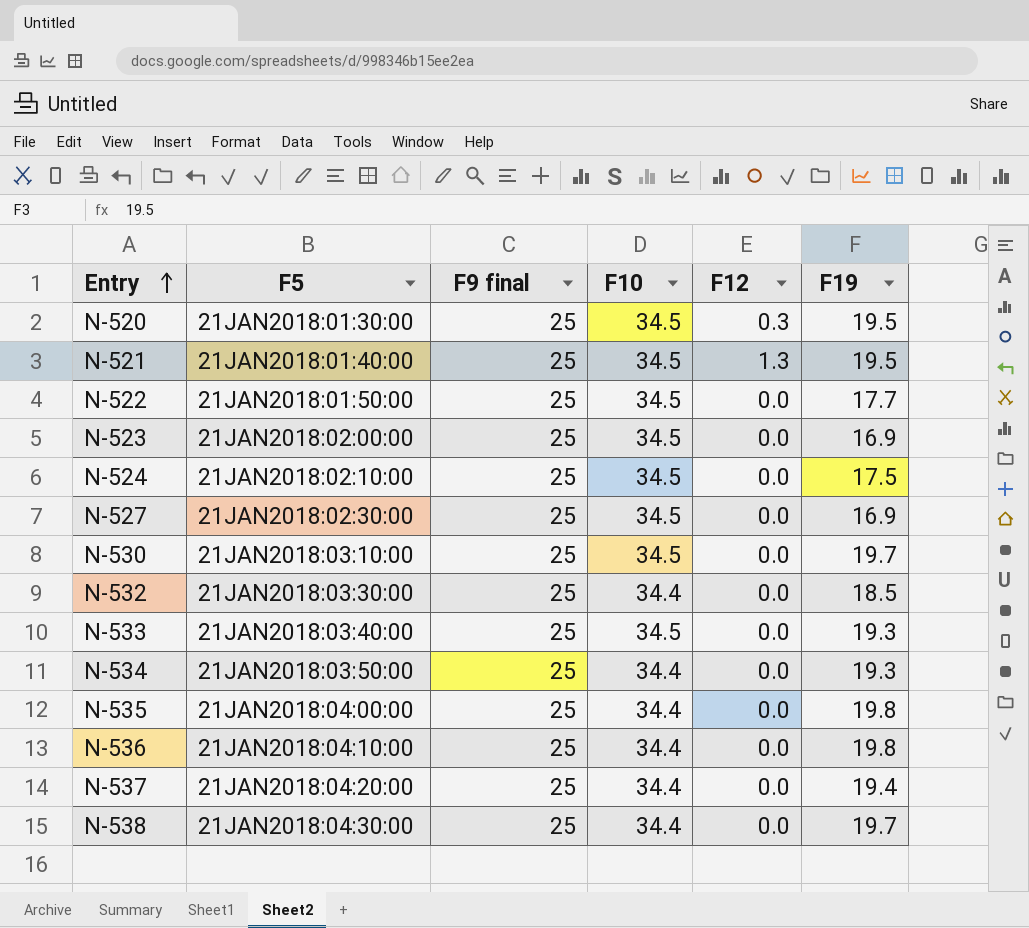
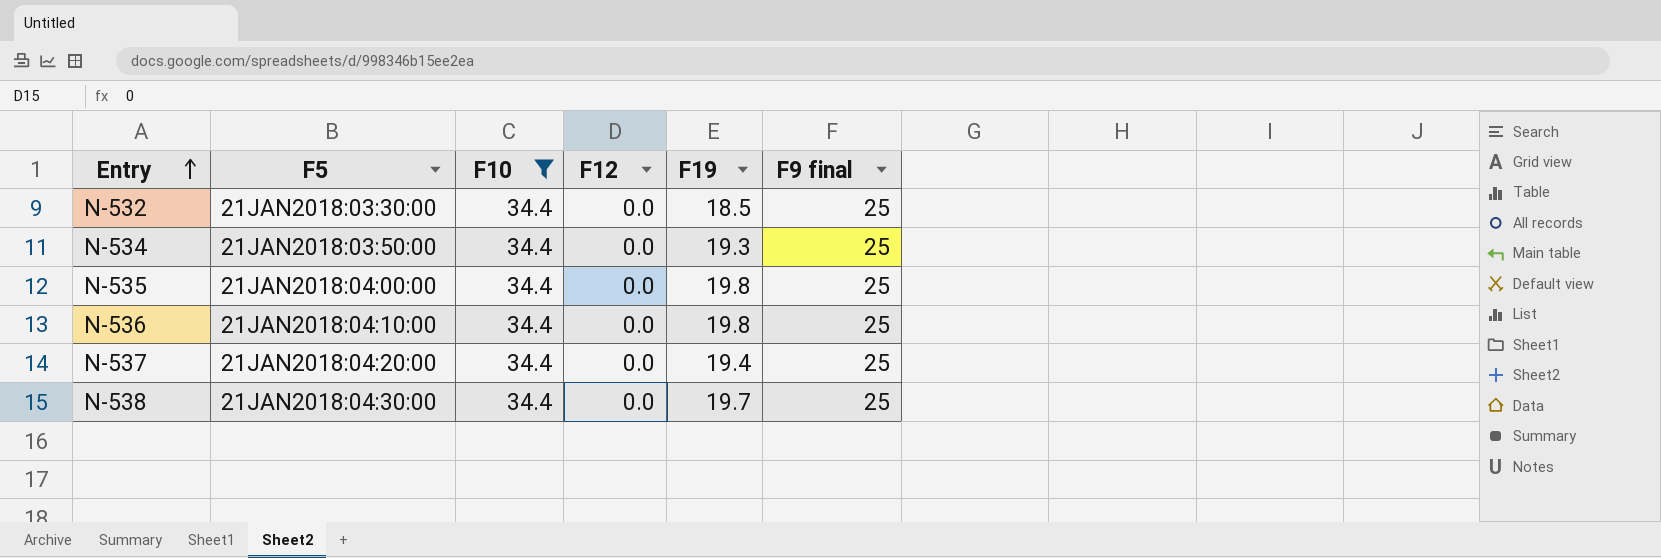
filter: none -> F10 = 34.4
column F9 final | position: 3 -> 6

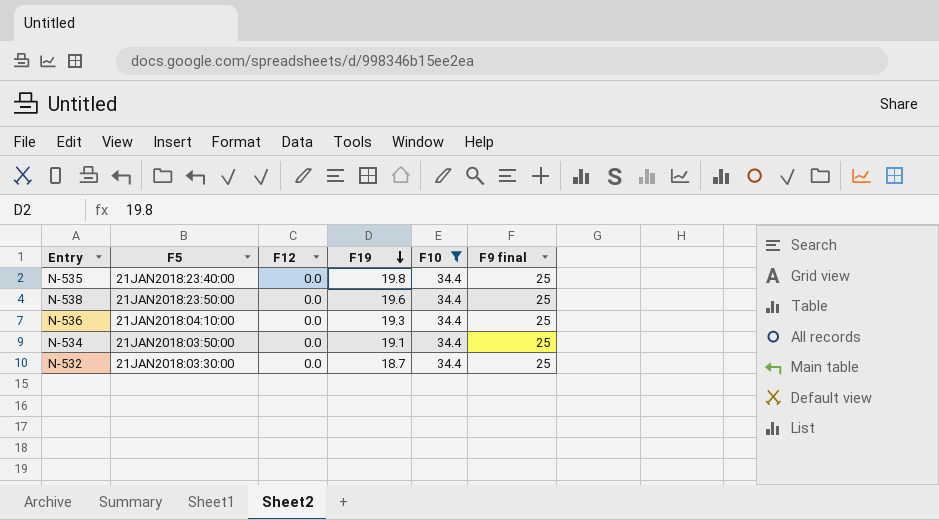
row order: Entry ascending -> F19 descending
column F10 | position: 3 -> 5
row N-537: 21JAN2018:04:20:00 | 34.4 | 0.0 | 19.4 | 25 -> none
N-535 | F5: 21JAN2018:04:00:00 -> 21JAN2018:23:40:00
N-538 | F5: 21JAN2018:04:30:00 -> 21JAN2018:23:50:00
N-538 | F19: 19.7 -> 19.6
N-536 | F19: 19.8 -> 19.3
N-534 | F19: 19.3 -> 19.1
N-532 | F19: 18.5 -> 18.7

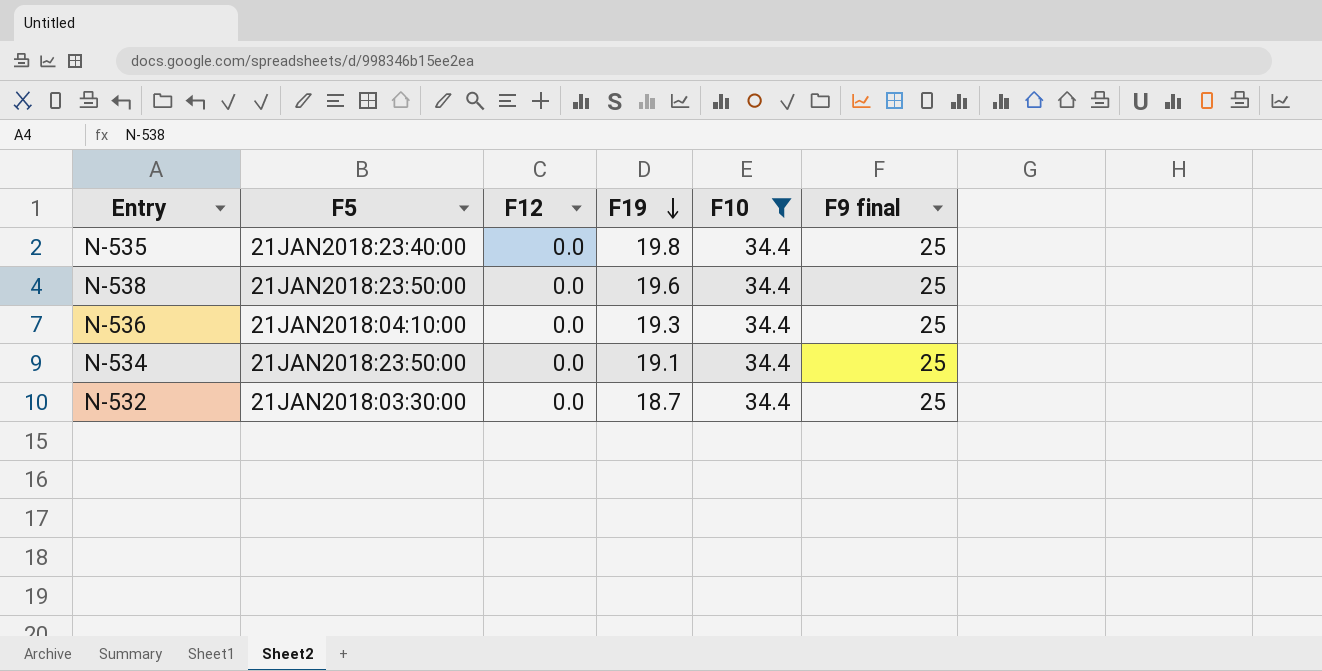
N-534 | F5: 21JAN2018:03:50:00 -> 21JAN2018:23:50:00

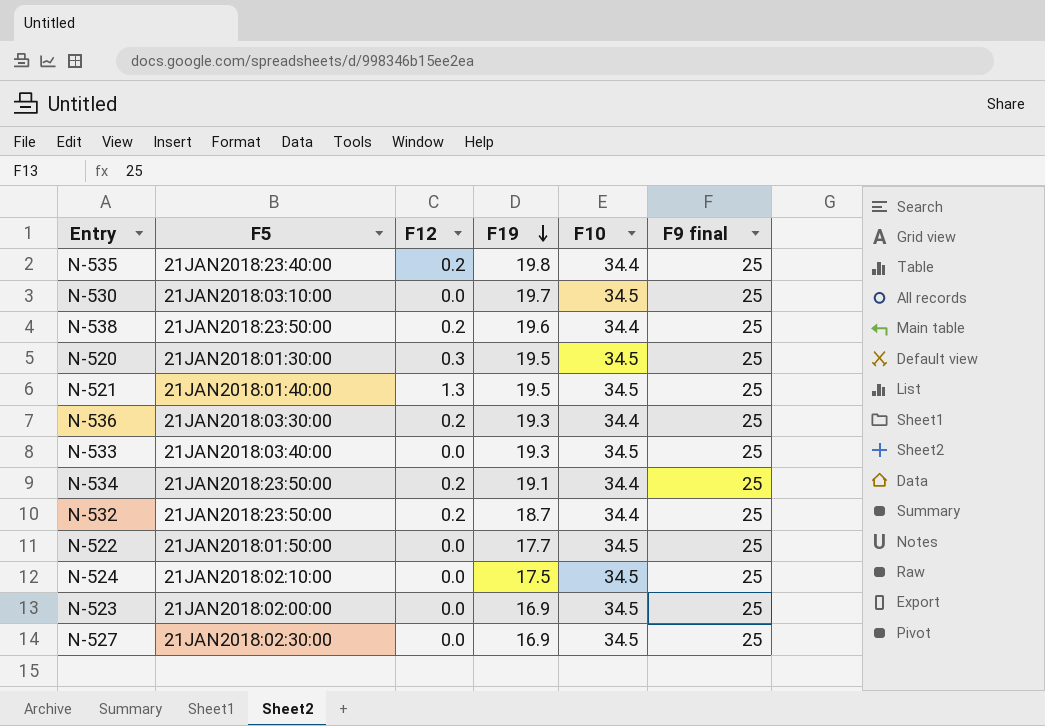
filter: F10 = 34.4 -> none
N-535 | F12: 0.0 -> 0.2
N-538 | F12: 0.0 -> 0.2
N-536 | F5: 21JAN2018:04:10:00 -> 21JAN2018:03:30:00
N-536 | F12: 0.0 -> 0.2
N-534 | F12: 0.0 -> 0.2
N-532 | F5: 21JAN2018:03:30:00 -> 21JAN2018:23:50:00
N-532 | F12: 0.0 -> 0.2

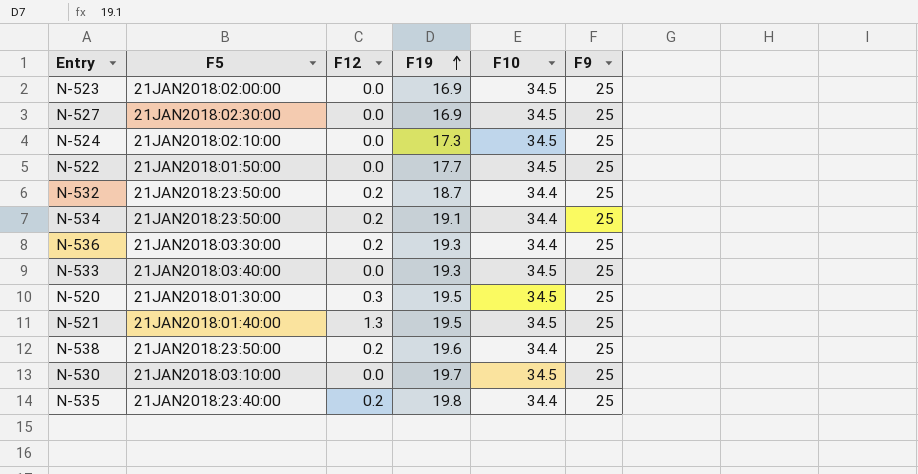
row order: F19 descending -> F19 ascending
column name: F9 final -> F9
N-524 | F19: 17.5 -> 17.3

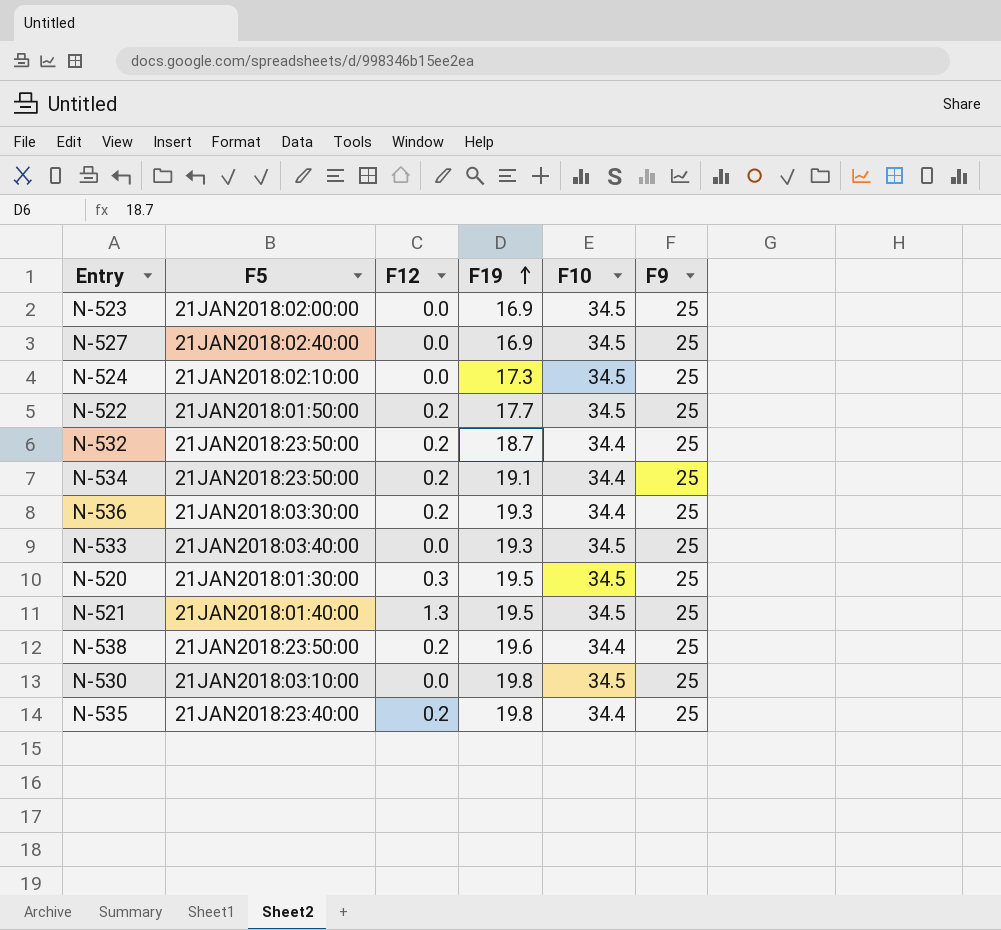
N-527 | F5: 21JAN2018:02:30:00 -> 21JAN2018:02:40:00
N-522 | F12: 0.0 -> 0.2
N-530 | F19: 19.7 -> 19.8

